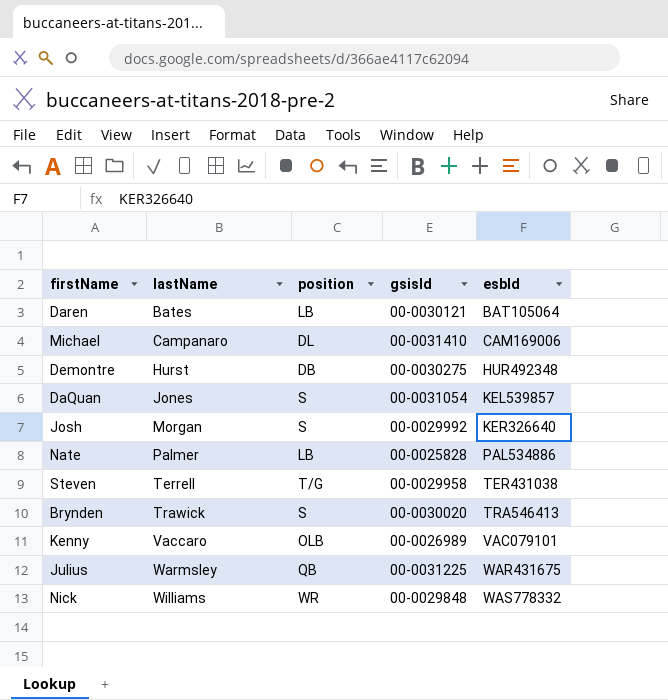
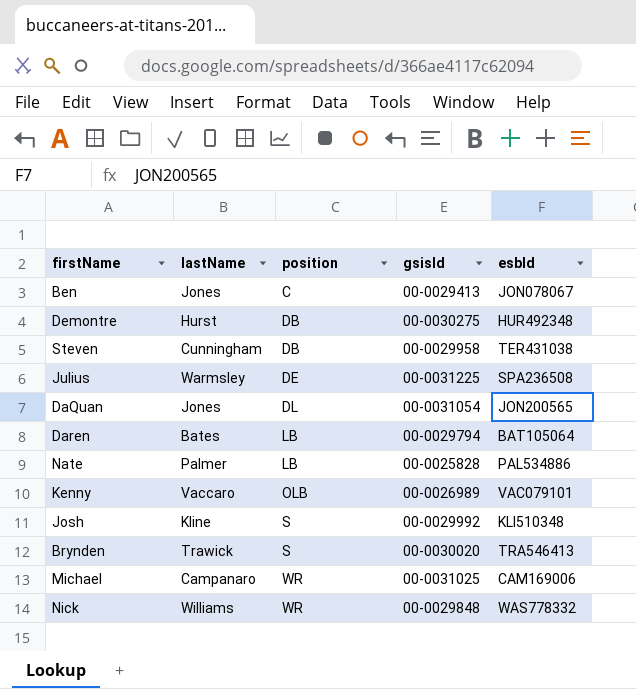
row order: lastName ascending -> position ascending
row Ben: none -> Jones | C | 00-0029413 | JON078067
Steven | lastName: Terrell -> Cunningham
Steven | position: T/G -> DB
Julius | position: QB -> DE
Julius | esbId: WAR431675 -> SPA236508
DaQuan | position: S -> DL
DaQuan | esbId: KEL539857 -> JON200565
Daren | gsisId: 00-0030121 -> 00-0029794
Josh | lastName: Morgan -> Kline
Josh | esbId: KER326640 -> KLI510348
Michael | position: DL -> WR
Michael | gsisId: 00-0031410 -> 00-0031025

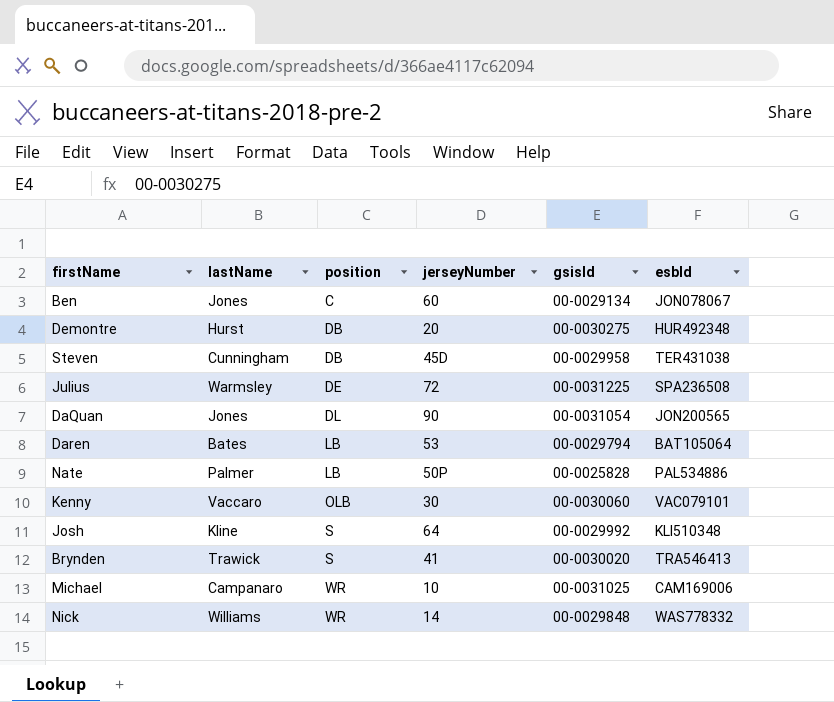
column jerseyNumber | position: none -> 4
Ben | gsisId: 00-0029413 -> 00-0029134
Kenny | gsisId: 00-0026989 -> 00-0030060

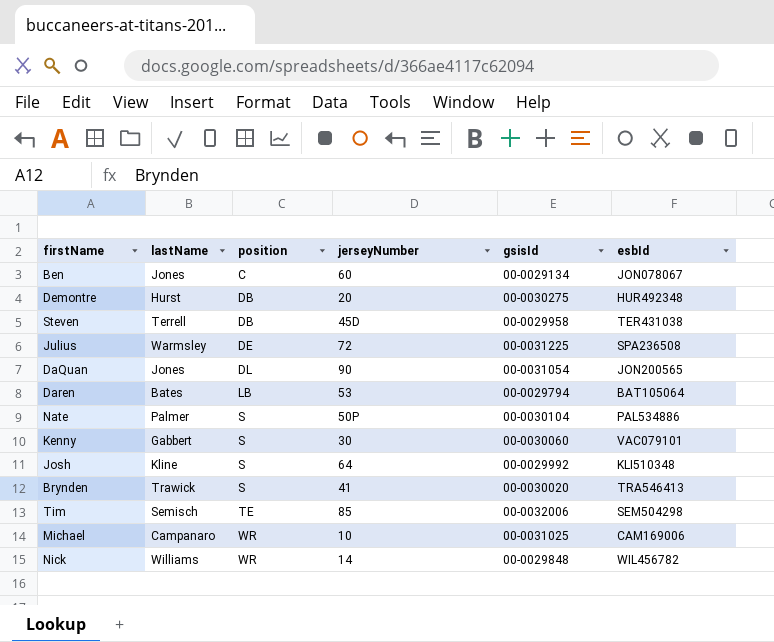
Steven | lastName: Cunningham -> Terrell
Nate | position: LB -> S
Nate | gsisId: 00-0025828 -> 00-0030104
Kenny | lastName: Vaccaro -> Gabbert
Kenny | position: OLB -> S
row Tim: none -> Semisch | TE | 85 | 00-0032006 | SEM504298
Nick | esbId: WAS778332 -> WIL456782

